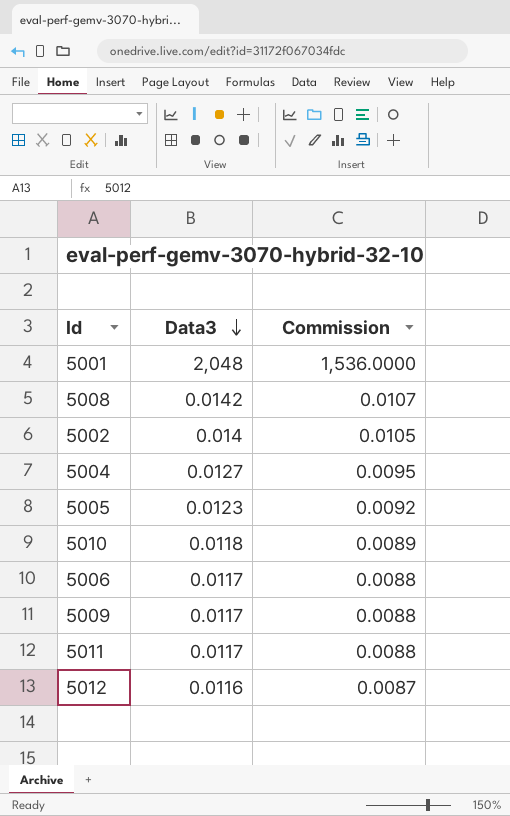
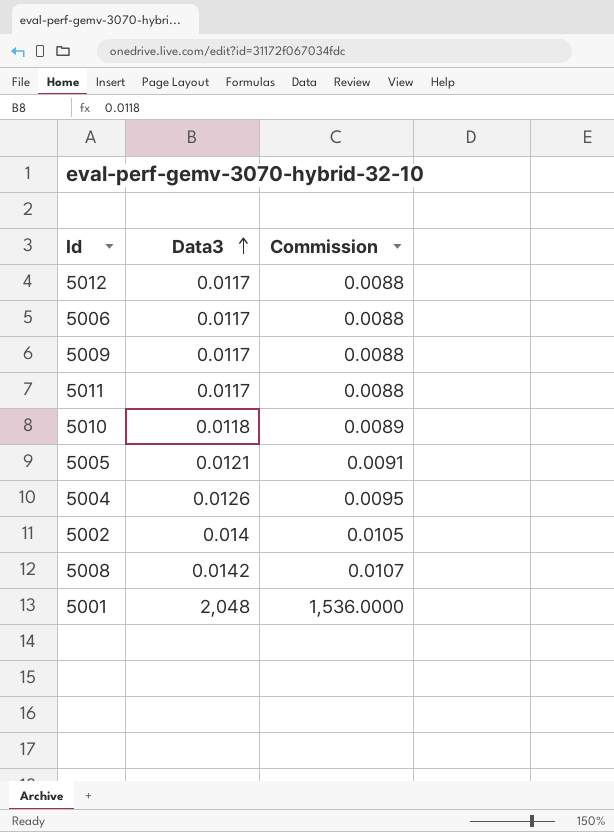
row order: Data3 descending -> Data3 ascending
5012 | Data3: 0.0116 -> 0.0117
5012 | Commission: 0.0087 -> 0.0088
5005 | Data3: 0.0123 -> 0.0121
5005 | Commission: 0.0092 -> 0.0091
5004 | Data3: 0.0127 -> 0.0126

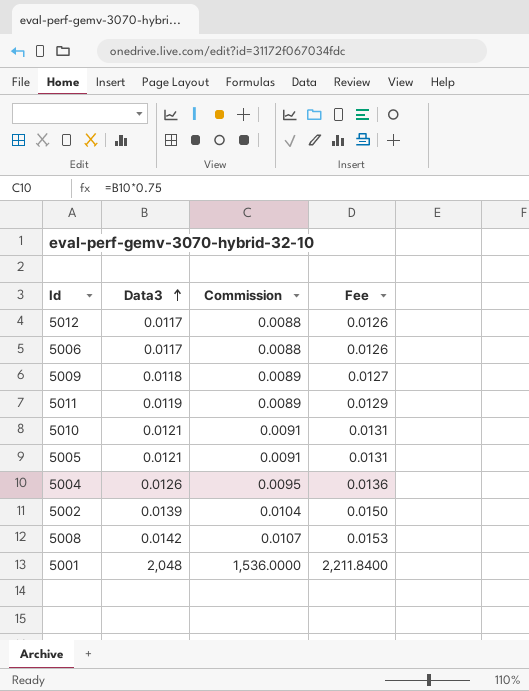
column Fee | formula: none -> [Data3] * 1.08
5009 | Data3: 0.0117 -> 0.0118
5009 | Commission: 0.0088 -> 0.0089
5011 | Data3: 0.0117 -> 0.0119
5011 | Commission: 0.0088 -> 0.0089
5010 | Data3: 0.0118 -> 0.0121
5010 | Commission: 0.0089 -> 0.0091
5002 | Data3: 0.014 -> 0.0139
5002 | Commission: 0.0105 -> 0.0104

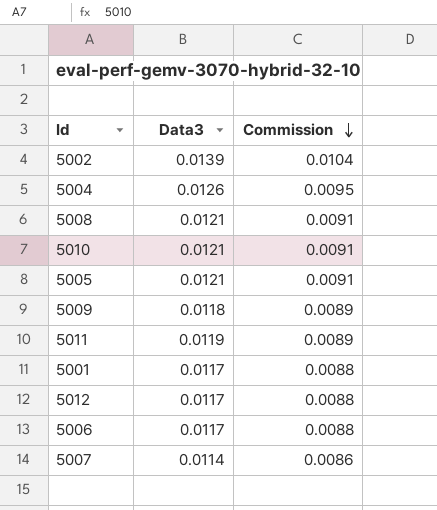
row order: Data3 ascending -> Commission descending
column Fee | formula: [Data3] * 1.08 -> none
5008 | Data3: 0.0142 -> 0.0121
5008 | Commission: 0.0107 -> 0.0091
5001 | Data3: 2,048 -> 0.0117
5001 | Commission: 1,536.0000 -> 0.0088
row 5007: none -> 0.0114 | 0.0086

